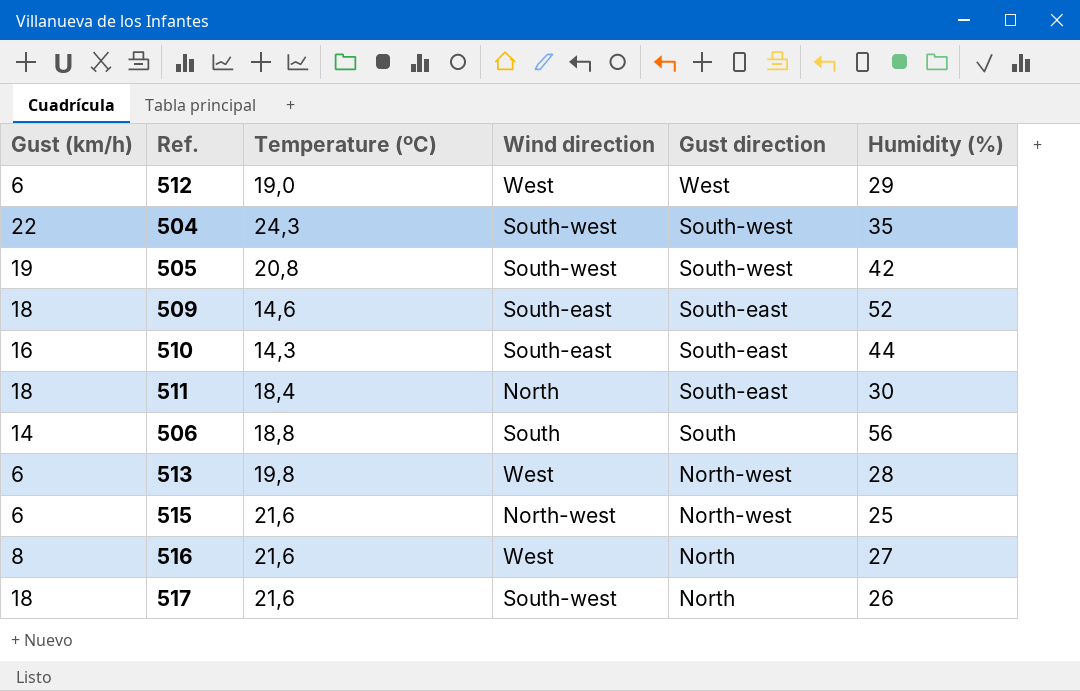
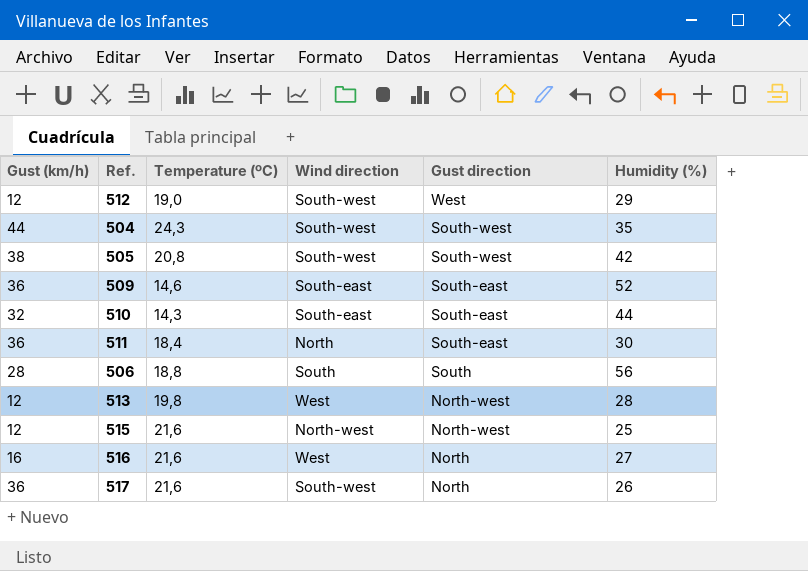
512 | Gust (km/h): 6 -> 12
512 | Wind direction: West -> South-west
504 | Gust (km/h): 22 -> 44
505 | Gust (km/h): 19 -> 38
509 | Gust (km/h): 18 -> 36
510 | Gust (km/h): 16 -> 32
511 | Gust (km/h): 18 -> 36
506 | Gust (km/h): 14 -> 28
513 | Gust (km/h): 6 -> 12
515 | Gust (km/h): 6 -> 12
516 | Gust (km/h): 8 -> 16
517 | Gust (km/h): 18 -> 36

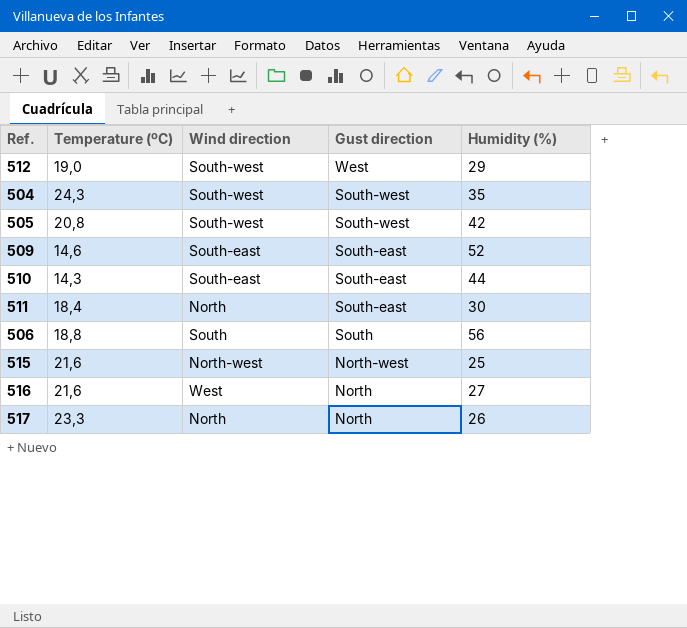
column Gust (km/h) | position: 1 -> none
row 513: 12 | 19,8 | West | North-west | 28 -> none
517 | Temperature (ºC): 21,6 -> 23,3
517 | Wind direction: South-west -> North

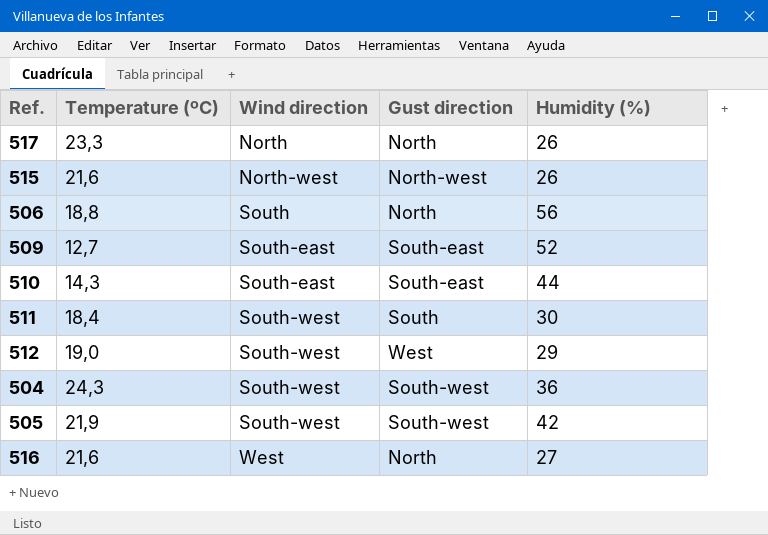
row order: Gust direction descending -> Wind direction ascending
515 | Humidity (%): 25 -> 26
506 | Gust direction: South -> North
509 | Temperature (ºC): 14,6 -> 12,7
511 | Wind direction: North -> South-west
511 | Gust direction: South-east -> South
504 | Humidity (%): 35 -> 36
505 | Temperature (ºC): 20,8 -> 21,9

